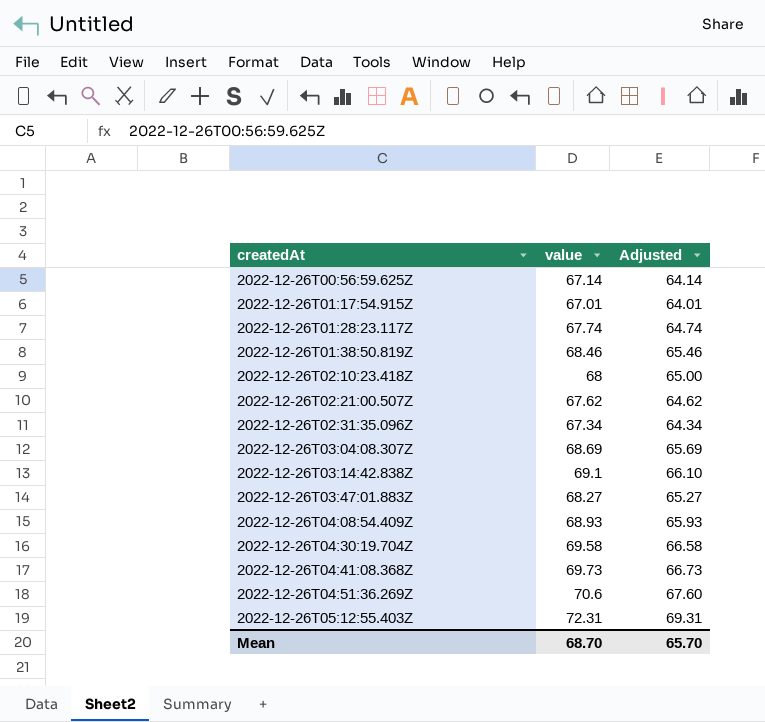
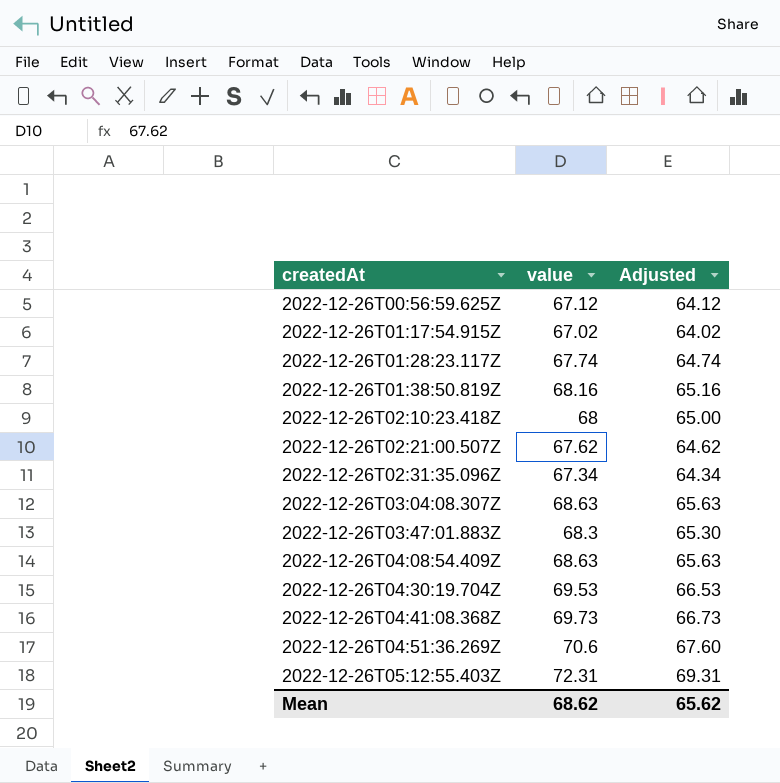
row 2022-12-26T03:14:42.838Z: 69.1 | 66.10 -> none
2022-12-26T00:56:59.625Z | value: 67.14 -> 67.12
2022-12-26T00:56:59.625Z | Adjusted: 64.14 -> 64.12
2022-12-26T01:17:54.915Z | value: 67.01 -> 67.02
2022-12-26T01:17:54.915Z | Adjusted: 64.01 -> 64.02
2022-12-26T01:38:50.819Z | value: 68.46 -> 68.16
2022-12-26T01:38:50.819Z | Adjusted: 65.46 -> 65.16
2022-12-26T03:04:08.307Z | value: 68.69 -> 68.63
2022-12-26T03:04:08.307Z | Adjusted: 65.69 -> 65.63
2022-12-26T03:47:01.883Z | value: 68.27 -> 68.3
2022-12-26T03:47:01.883Z | Adjusted: 65.27 -> 65.30
2022-12-26T04:08:54.409Z | value: 68.93 -> 68.63
2022-12-26T04:08:54.409Z | Adjusted: 65.93 -> 65.63
2022-12-26T04:30:19.704Z | value: 69.58 -> 69.53
2022-12-26T04:30:19.704Z | Adjusted: 66.58 -> 66.53
Mean | value: 68.70 -> 68.62
Mean | Adjusted: 65.70 -> 65.62

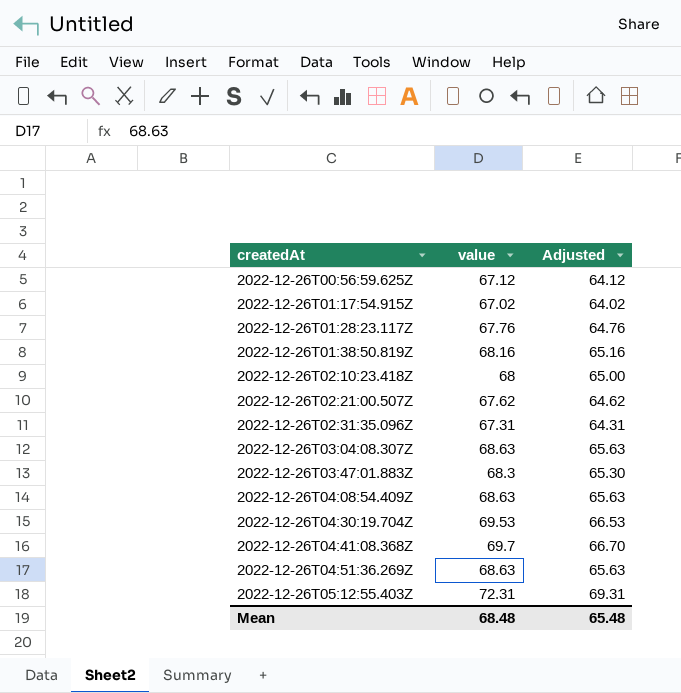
2022-12-26T01:28:23.117Z | value: 67.74 -> 67.76
2022-12-26T01:28:23.117Z | Adjusted: 64.74 -> 64.76
2022-12-26T02:31:35.096Z | value: 67.34 -> 67.31
2022-12-26T02:31:35.096Z | Adjusted: 64.34 -> 64.31
2022-12-26T04:41:08.368Z | value: 69.73 -> 69.7
2022-12-26T04:41:08.368Z | Adjusted: 66.73 -> 66.70
2022-12-26T04:51:36.269Z | value: 70.6 -> 68.63
2022-12-26T04:51:36.269Z | Adjusted: 67.60 -> 65.63
Mean | value: 68.62 -> 68.48
Mean | Adjusted: 65.62 -> 65.48

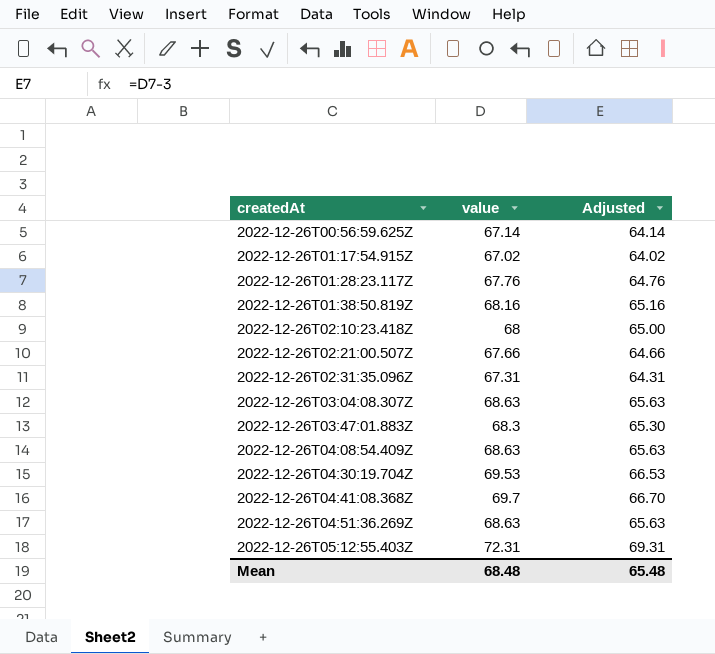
2022-12-26T00:56:59.625Z | value: 67.12 -> 67.14
2022-12-26T00:56:59.625Z | Adjusted: 64.12 -> 64.14
2022-12-26T02:21:00.507Z | value: 67.62 -> 67.66
2022-12-26T02:21:00.507Z | Adjusted: 64.62 -> 64.66

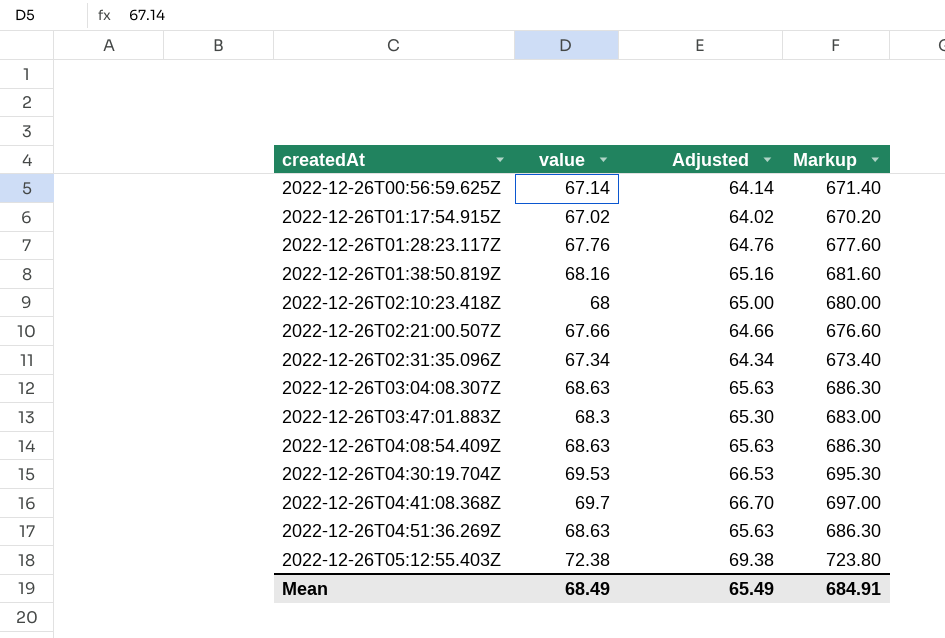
column Markup | formula: none -> [value] * 10
2022-12-26T02:31:35.096Z | value: 67.31 -> 67.34
2022-12-26T02:31:35.096Z | Adjusted: 64.31 -> 64.34
2022-12-26T05:12:55.403Z | value: 72.31 -> 72.38
2022-12-26T05:12:55.403Z | Adjusted: 69.31 -> 69.38
Mean | value: 68.48 -> 68.49
Mean | Adjusted: 65.48 -> 65.49

